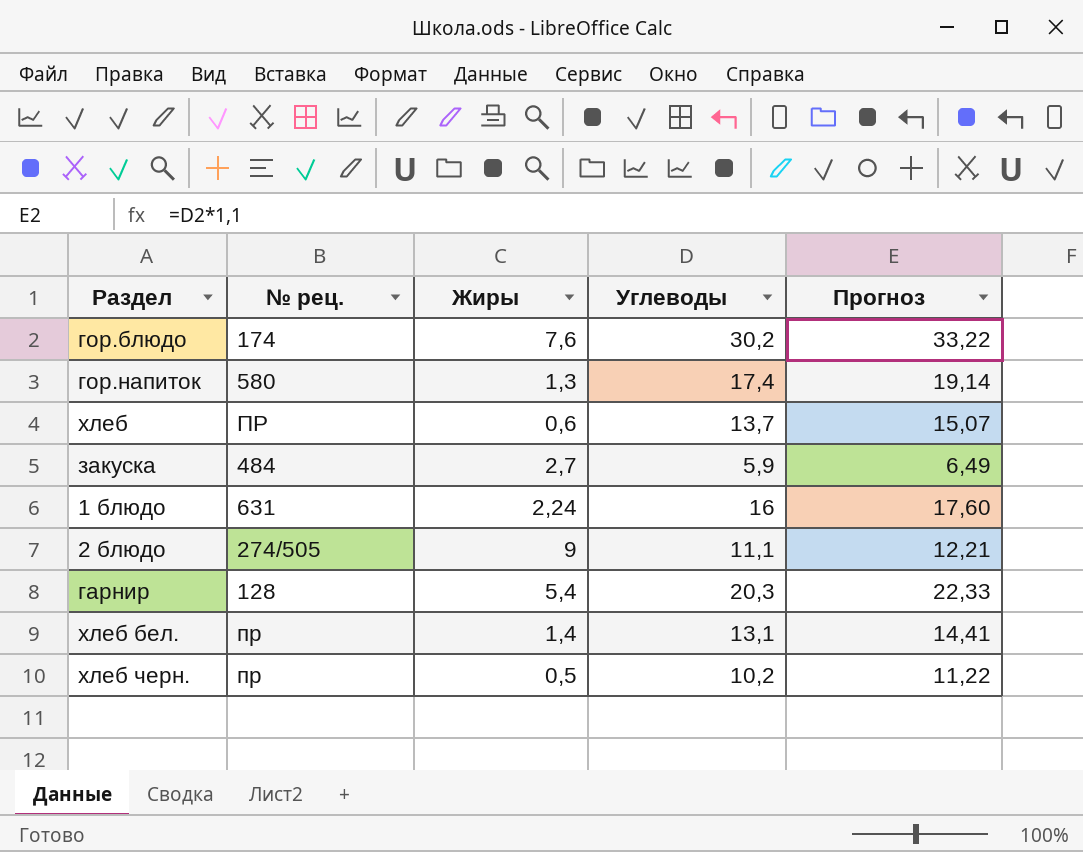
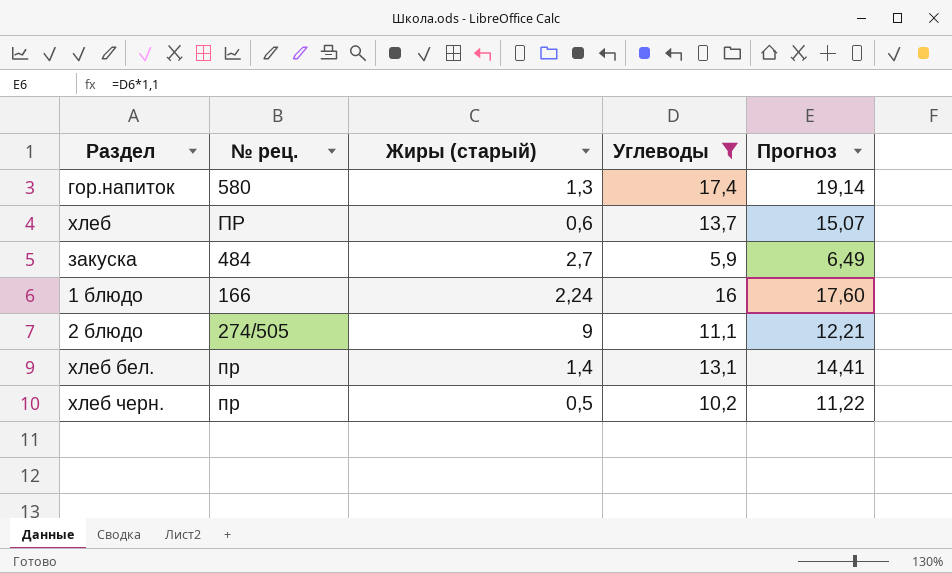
filter: none -> Углеводы <= 17,4
column name: Жиры -> Жиры (старый)
1 блюдо | № рец.: 631 -> 166

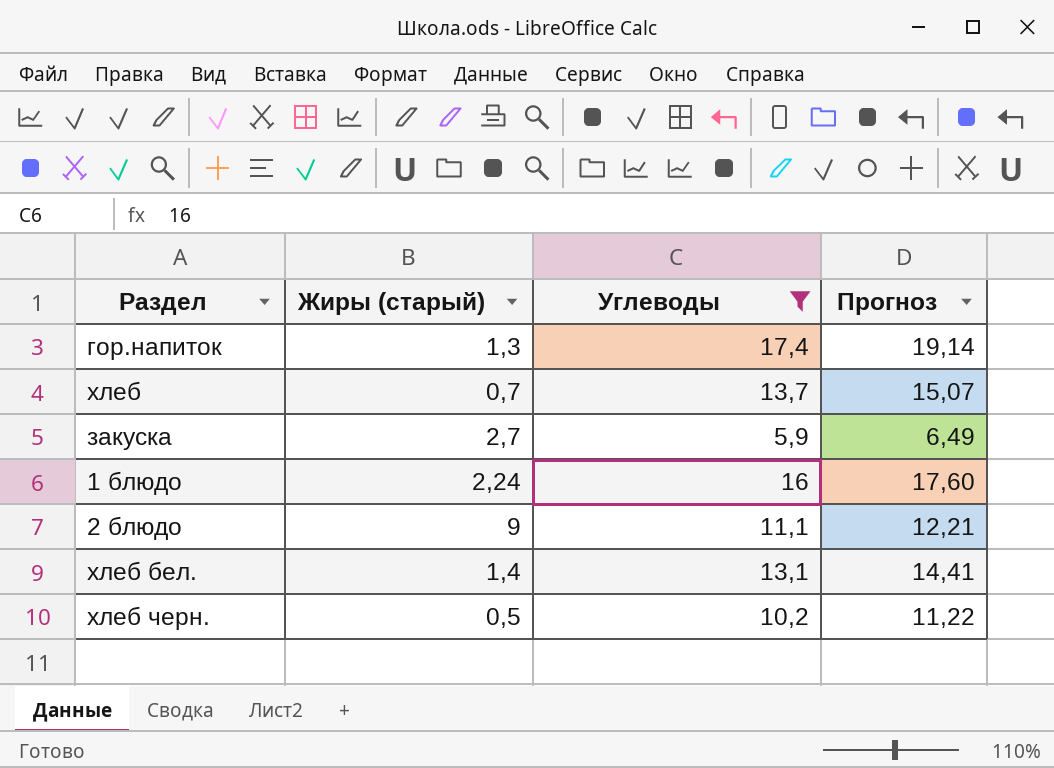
column № рец. | position: 2 -> none
хлеб | Жиры (старый): 0,6 -> 0,7

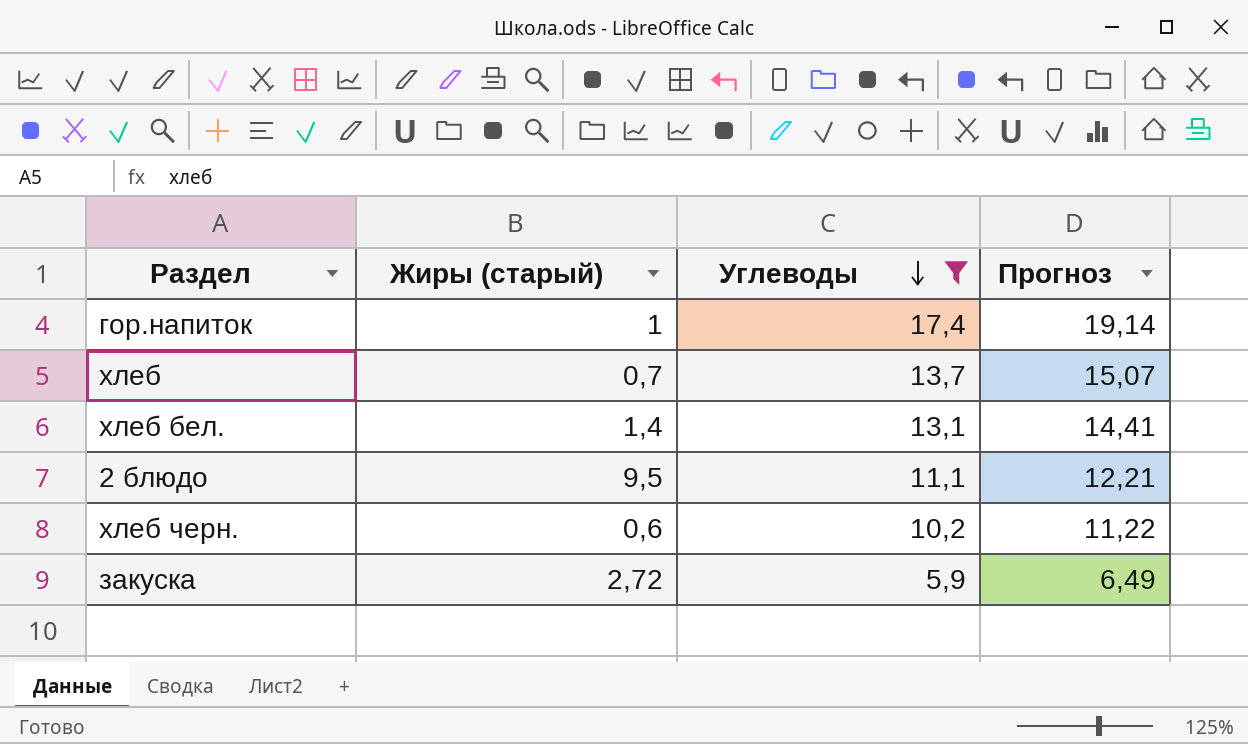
row order: none -> Углеводы descending
row 1 блюдо: 2,24 | 16 | 17,60 -> none
гор.напиток | Жиры (старый): 1,3 -> 1
2 блюдо | Жиры (старый): 9 -> 9,5
хлеб черн. | Жиры (старый): 0,5 -> 0,6
закуска | Жиры (старый): 2,7 -> 2,72

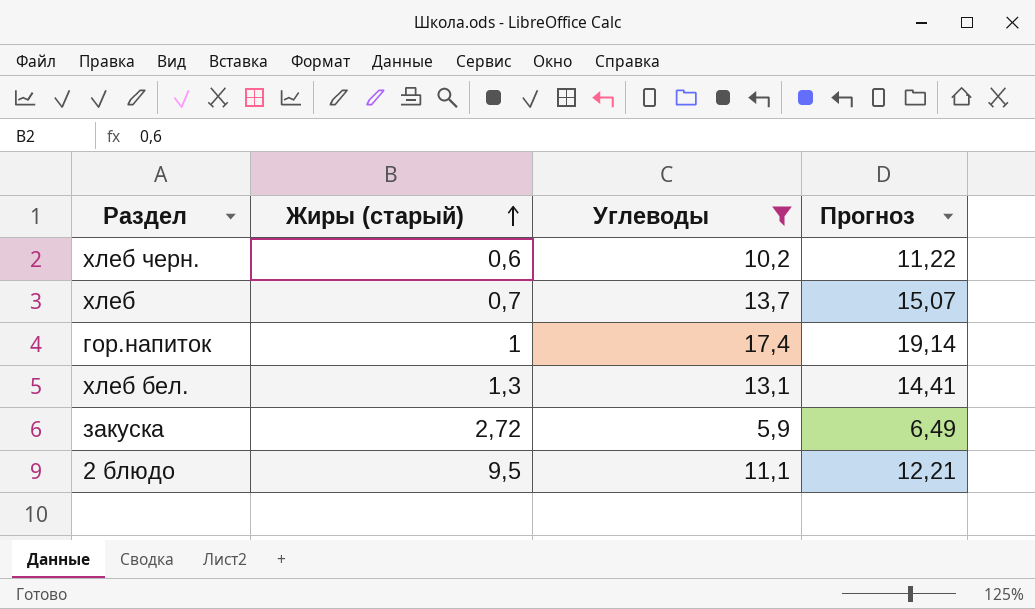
row order: Углеводы descending -> Жиры (старый) ascending
хлеб бел. | Жиры (старый): 1,4 -> 1,3

